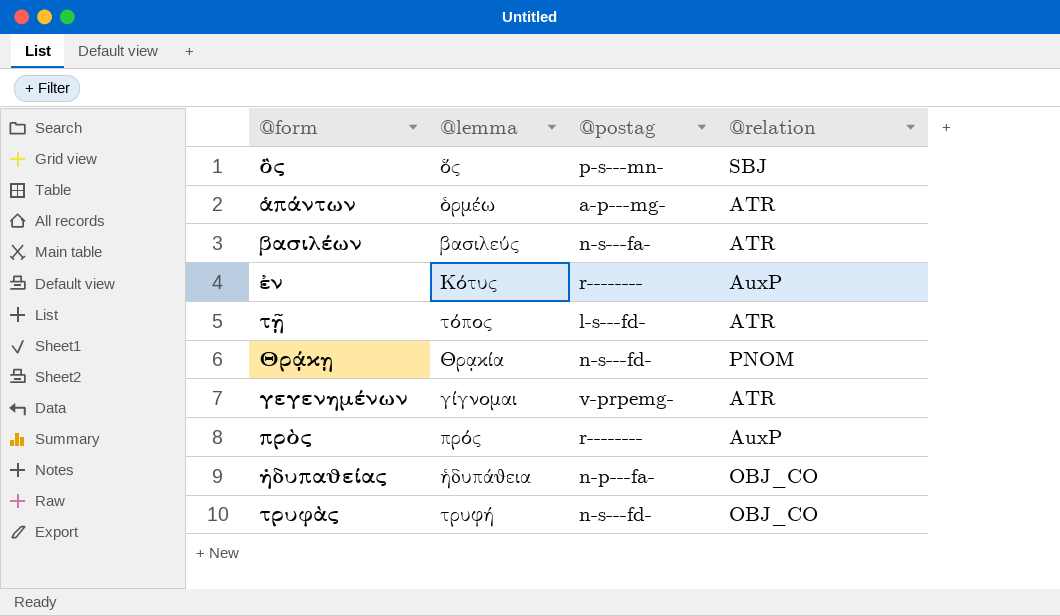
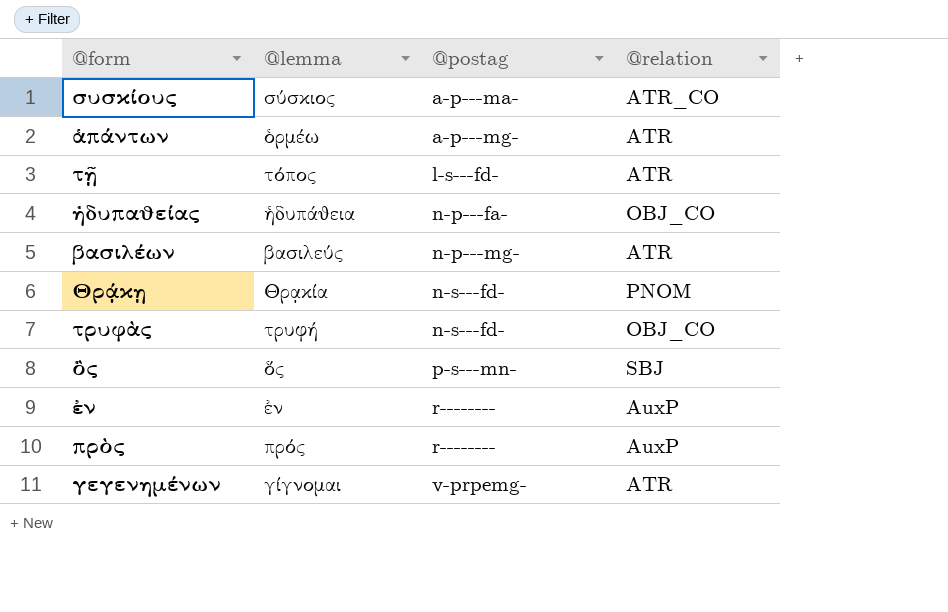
row order: none -> @postag ascending
row συσκίους: none -> σύσκιος | a-p---ma- | ATR_CO
βασιλέων | @postag: n-s---fa- -> n-p---mg-
ἐν | @lemma: Κότυς -> ἐν

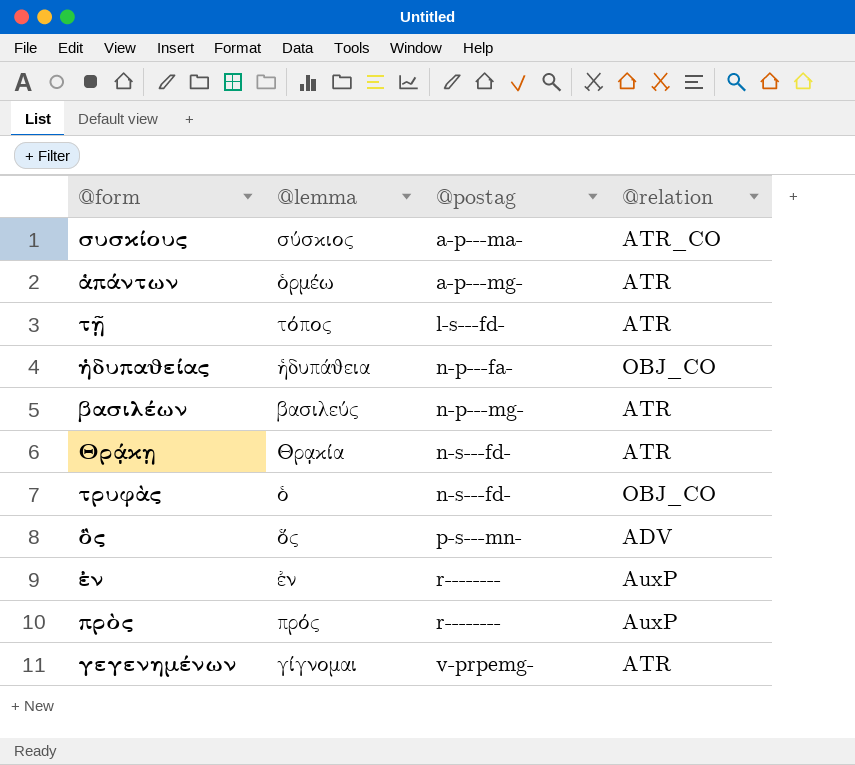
Θρᾴκῃ | @relation: PNOM -> ATR
τρυφὰς | @lemma: τρυφή -> ὁ
ὃς | @relation: SBJ -> ADV

